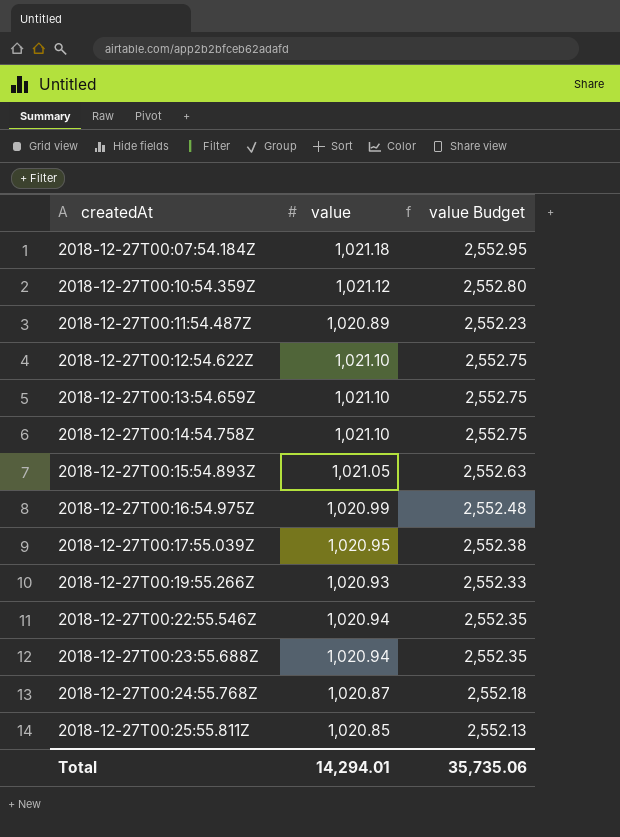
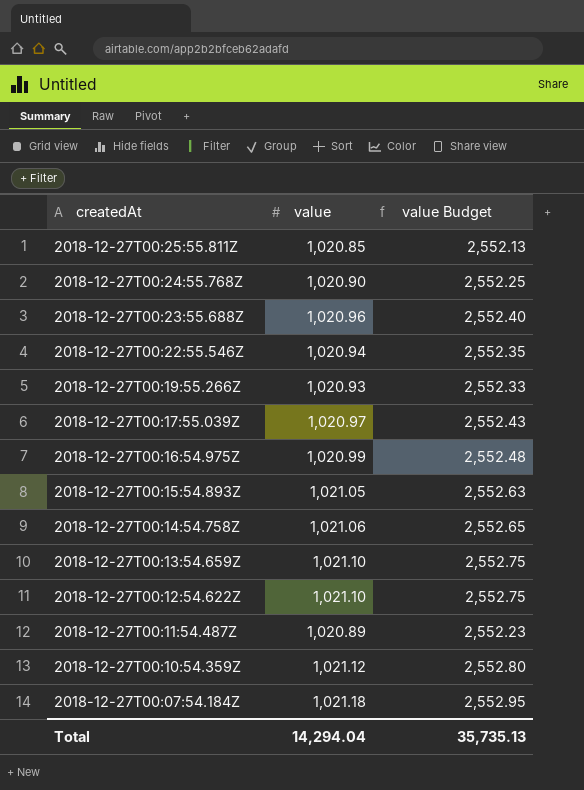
row order: createdAt ascending -> createdAt descending
2018-12-27T00:24:55.768Z | value: 1,020.87 -> 1,020.90
2018-12-27T00:24:55.768Z | value Budget: 2,552.18 -> 2,552.25
2018-12-27T00:23:55.688Z | value: 1,020.94 -> 1,020.96
2018-12-27T00:23:55.688Z | value Budget: 2,552.35 -> 2,552.40
2018-12-27T00:17:55.039Z | value: 1,020.95 -> 1,020.97
2018-12-27T00:17:55.039Z | value Budget: 2,552.38 -> 2,552.43
2018-12-27T00:14:54.758Z | value: 1,021.10 -> 1,021.06
2018-12-27T00:14:54.758Z | value Budget: 2,552.75 -> 2,552.65
Total | value: 14,294.01 -> 14,294.04
Total | value Budget: 35,735.06 -> 35,735.13

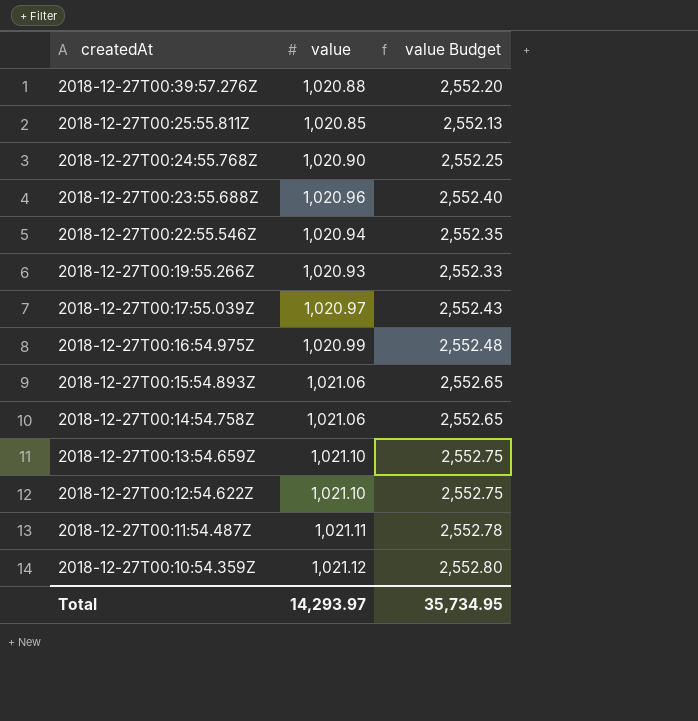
row 2018-12-27T00:07:54.184Z: 1,021.18 | 2,552.95 -> none
row 2018-12-27T00:39:57.276Z: none -> 1,020.88 | 2,552.20
2018-12-27T00:15:54.893Z | value: 1,021.05 -> 1,021.06
2018-12-27T00:15:54.893Z | value Budget: 2,552.63 -> 2,552.65
2018-12-27T00:11:54.487Z | value: 1,020.89 -> 1,021.11
2018-12-27T00:11:54.487Z | value Budget: 2,552.23 -> 2,552.78
Total | value: 14,294.04 -> 14,293.97
Total | value Budget: 35,735.13 -> 35,734.95

